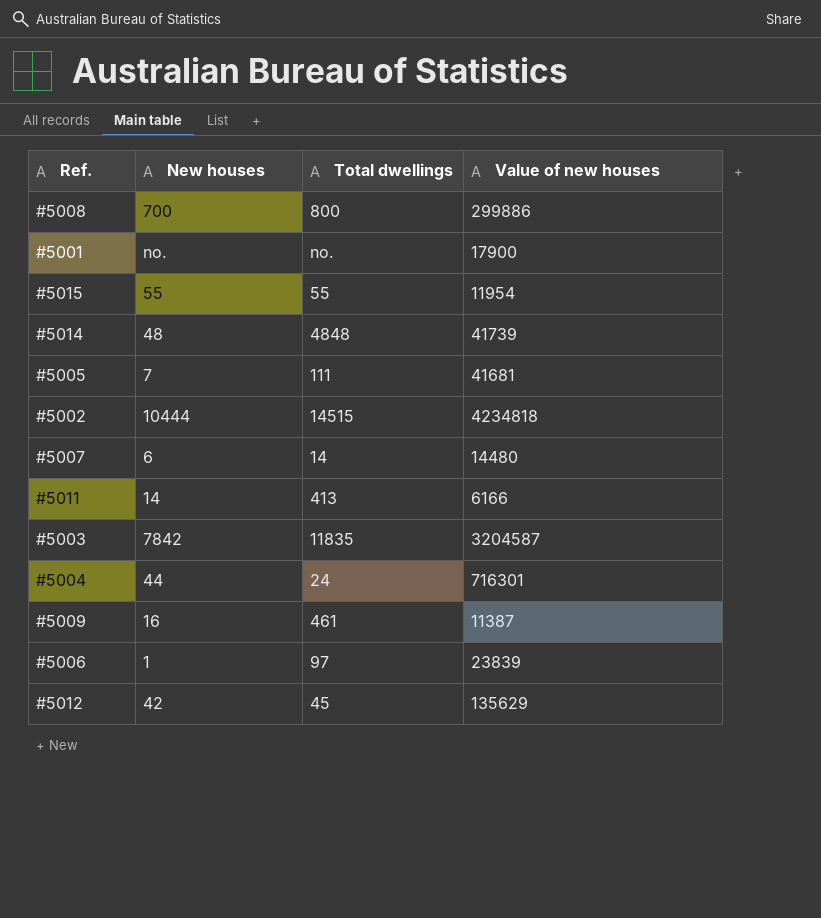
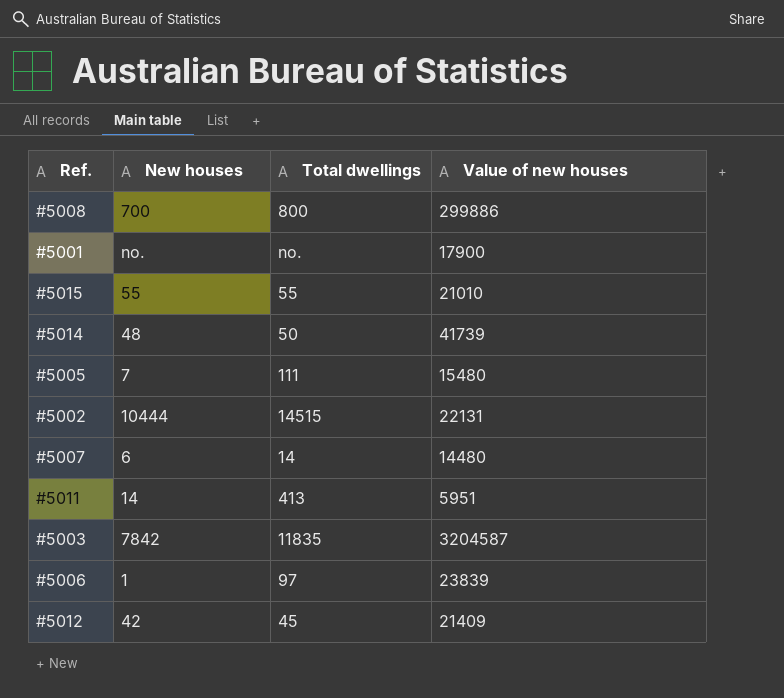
row #5004: 44 | 24 | 716301 -> none
row #5009: 16 | 461 | 11387 -> none
#5015 | Value of new houses: 11954 -> 21010
#5014 | Total dwellings: 4848 -> 50
#5005 | Value of new houses: 41681 -> 15480
#5002 | Value of new houses: 4234818 -> 22131
#5011 | Value of new houses: 6166 -> 5951
#5012 | Value of new houses: 135629 -> 21409

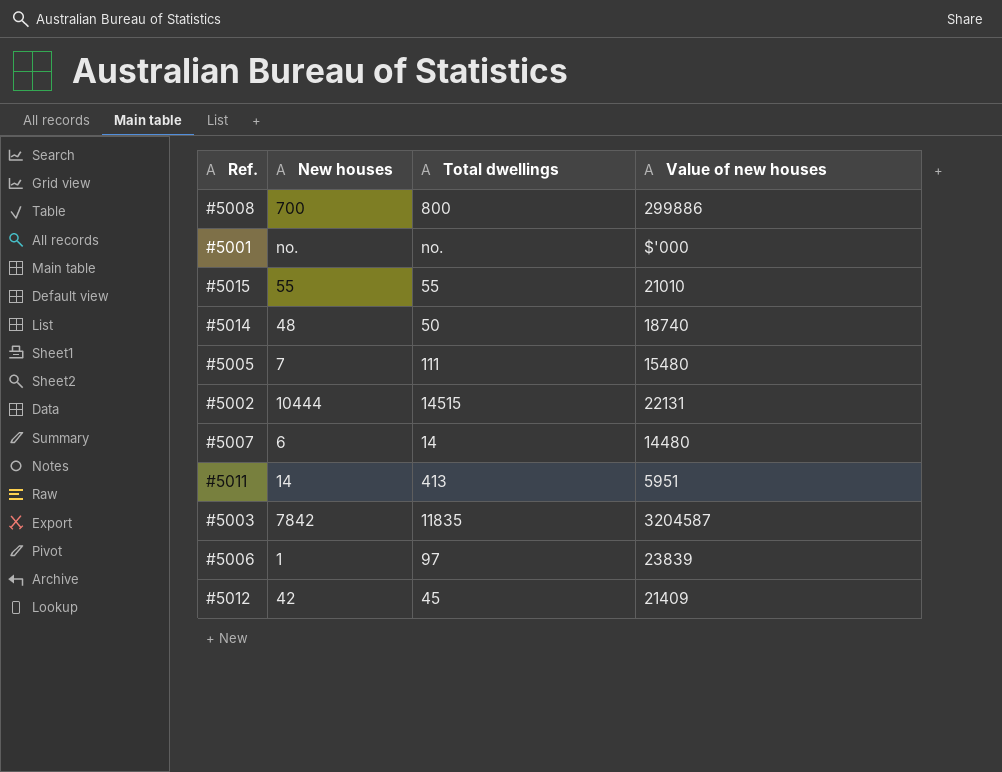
#5001 | Value of new houses: 17900 -> $'000
#5014 | Value of new houses: 41739 -> 18740

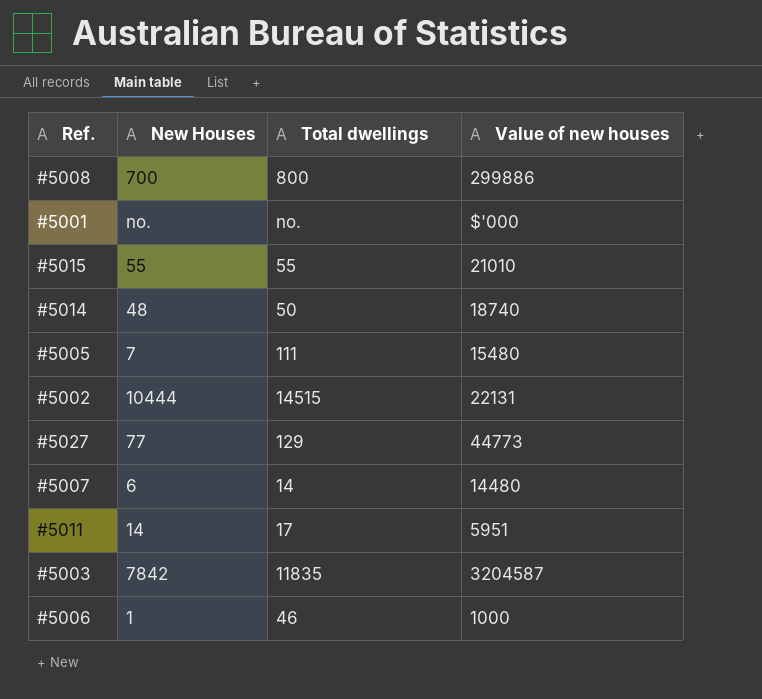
column name: New houses -> New Houses
row #5012: 42 | 45 | 21409 -> none
row #5027: none -> 77 | 129 | 44773
#5011 | Total dwellings: 413 -> 17
#5006 | Total dwellings: 97 -> 46
#5006 | Value of new houses: 23839 -> 1000

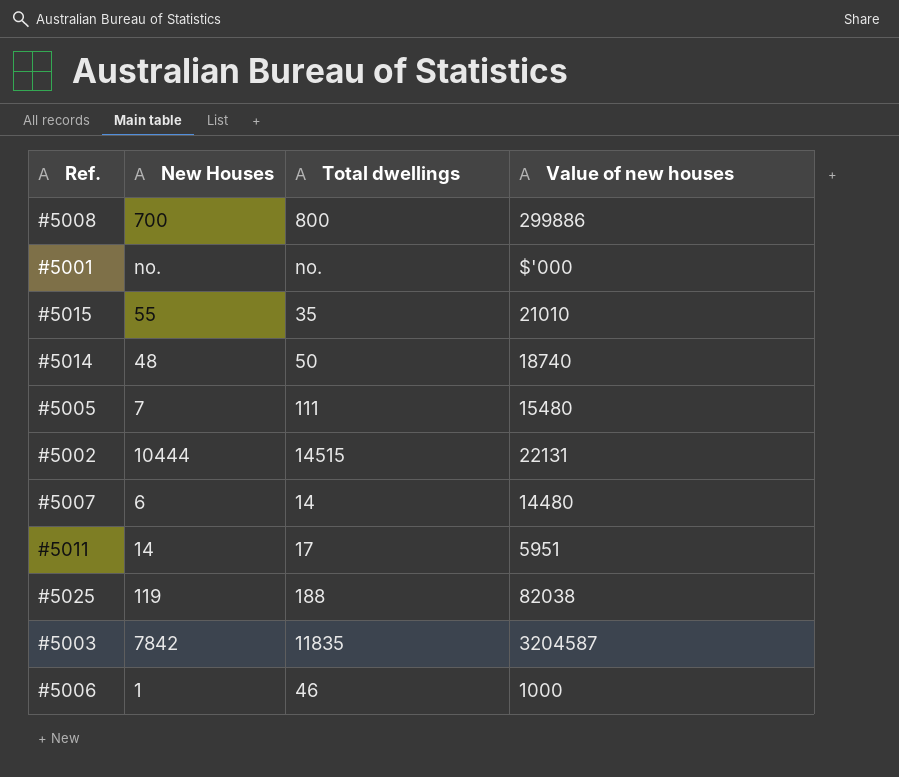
row #5027: 77 | 129 | 44773 -> none
#5015 | Total dwellings: 55 -> 35
row #5025: none -> 119 | 188 | 82038

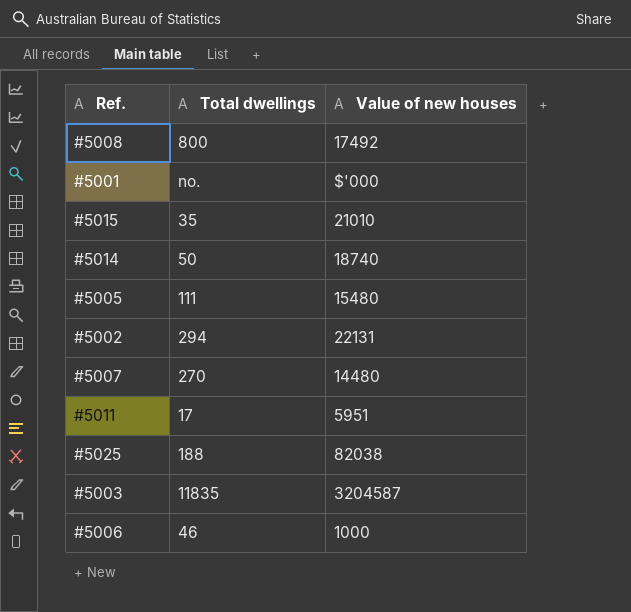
column New Houses | position: 2 -> none
#5008 | Value of new houses: 299886 -> 17492
#5002 | Total dwellings: 14515 -> 294
#5007 | Total dwellings: 14 -> 270

